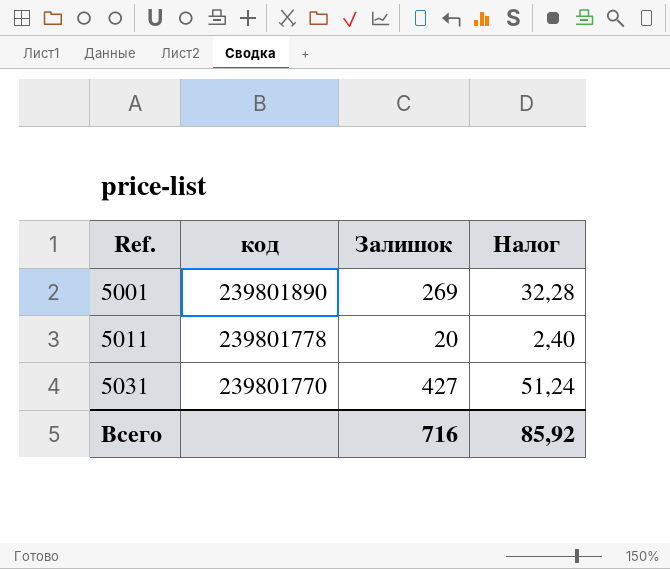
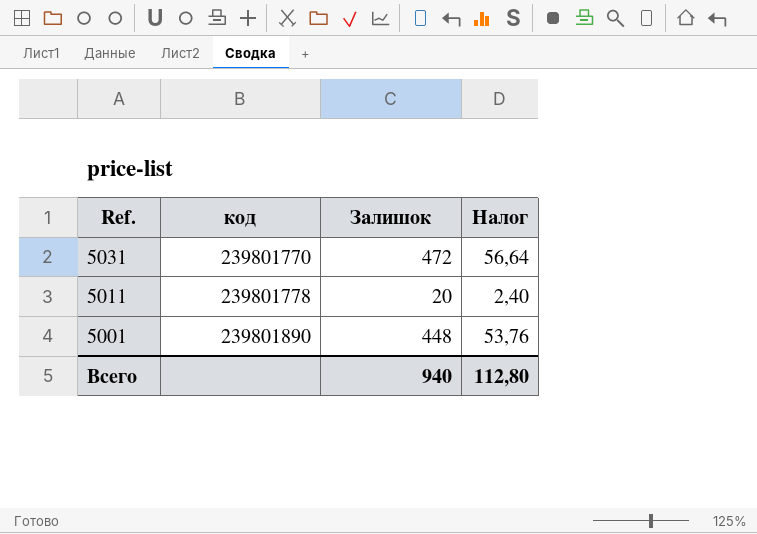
row order: Ref. ascending -> Ref. descending
5031 | Залишок: 427 -> 472
5031 | Налог: 51,24 -> 56,64
5001 | Залишок: 269 -> 448
5001 | Налог: 32,28 -> 53,76
Всего | Залишок: 716 -> 940
Всего | Налог: 85,92 -> 112,80

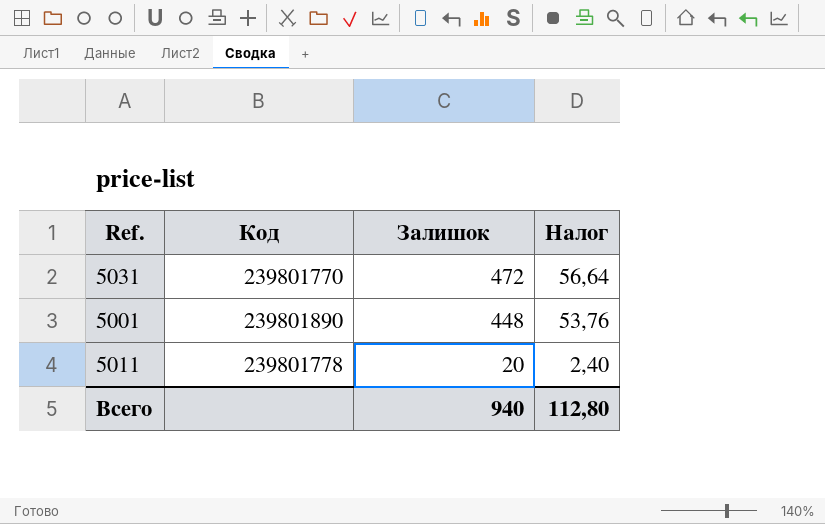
row order: Ref. descending -> Залишок descending
column name: код -> Код

